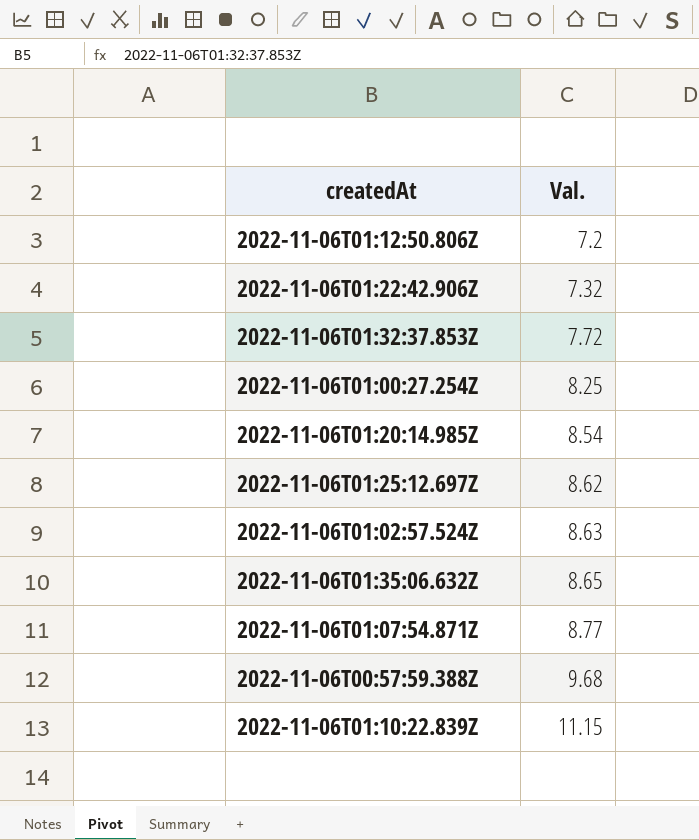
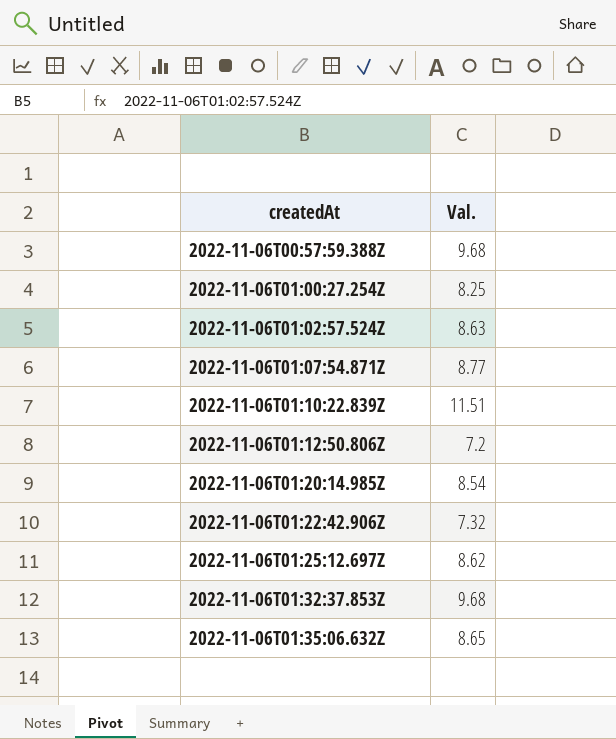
row order: Val. ascending -> createdAt ascending
2022-11-06T01:10:22.839Z | Val.: 11.15 -> 11.51
2022-11-06T01:32:37.853Z | Val.: 7.72 -> 9.68

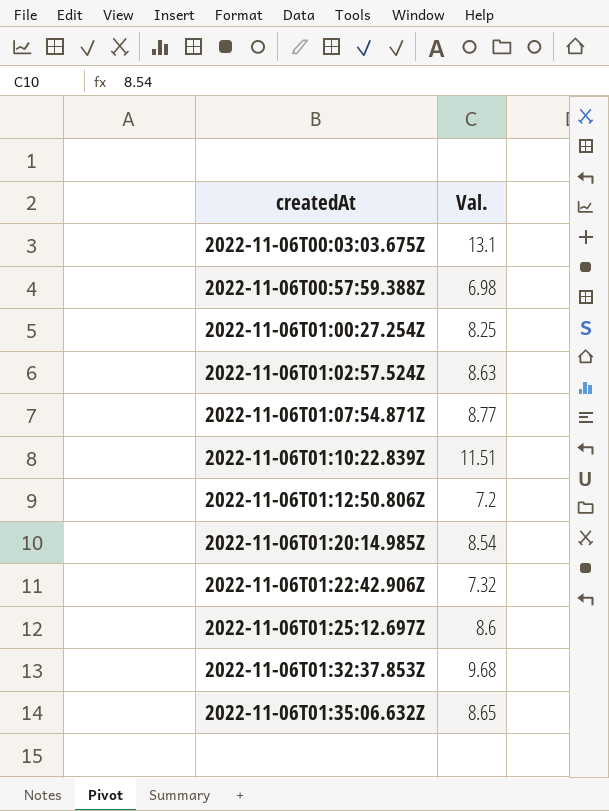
row 2022-11-06T00:03:03.675Z: none -> 13.1
2022-11-06T00:57:59.388Z | Val.: 9.68 -> 6.98
2022-11-06T01:25:12.697Z | Val.: 8.62 -> 8.6

